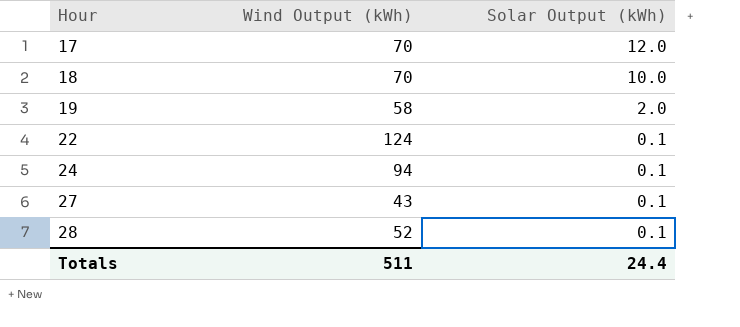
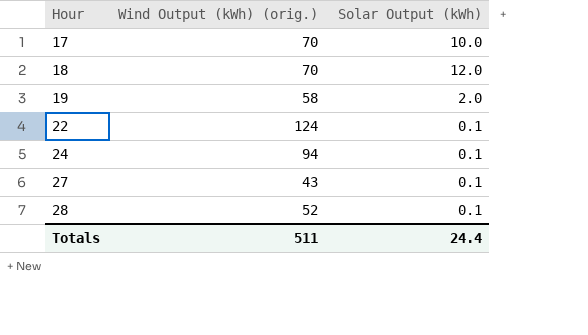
column name: Wind Output (kWh) -> Wind Output (kWh) (orig.)
17 | Solar Output (kWh): 12.0 -> 10.0
18 | Solar Output (kWh): 10.0 -> 12.0

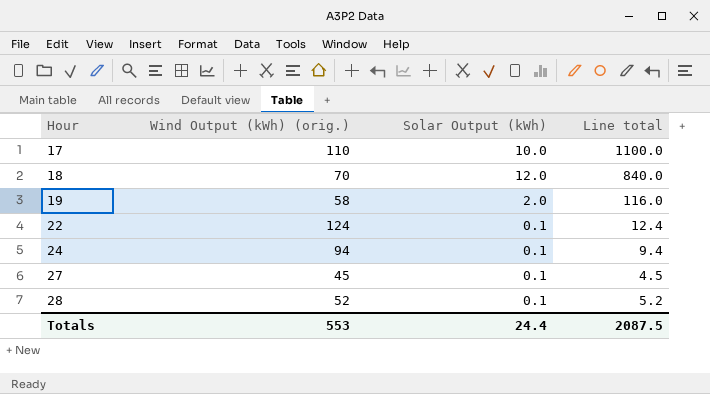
column Line total | formula: none -> [Wind Output (kWh) (orig.)] * [Solar Output (kWh)]
17 | Wind Output (kWh) (orig.): 70 -> 110
27 | Wind Output (kWh) (orig.): 43 -> 45
Totals | Wind Output (kWh) (orig.): 511 -> 553

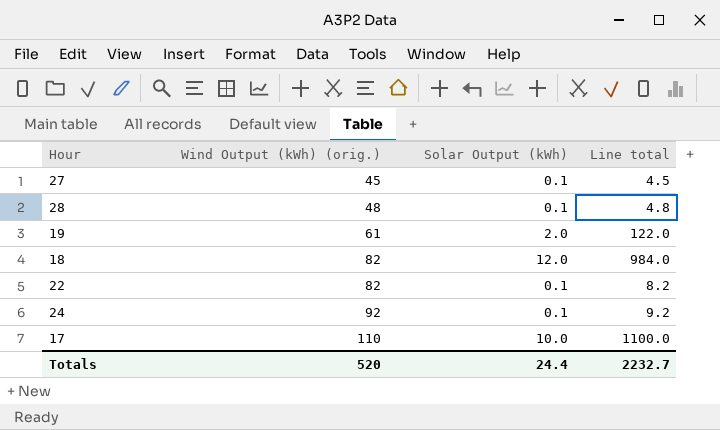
row order: Hour ascending -> Wind Output (kWh) (orig.) ascending
28 | Wind Output (kWh) (orig.): 52 -> 48
28 | Line total: 5.2 -> 4.8
19 | Wind Output (kWh) (orig.): 58 -> 61
19 | Line total: 116.0 -> 122.0
18 | Wind Output (kWh) (orig.): 70 -> 82
18 | Line total: 840.0 -> 984.0
22 | Wind Output (kWh) (orig.): 124 -> 82
22 | Line total: 12.4 -> 8.2
24 | Wind Output (kWh) (orig.): 94 -> 92
24 | Line total: 9.4 -> 9.2
Totals | Wind Output (kWh) (orig.): 553 -> 520
Totals | Line total: 2087.5 -> 2232.7

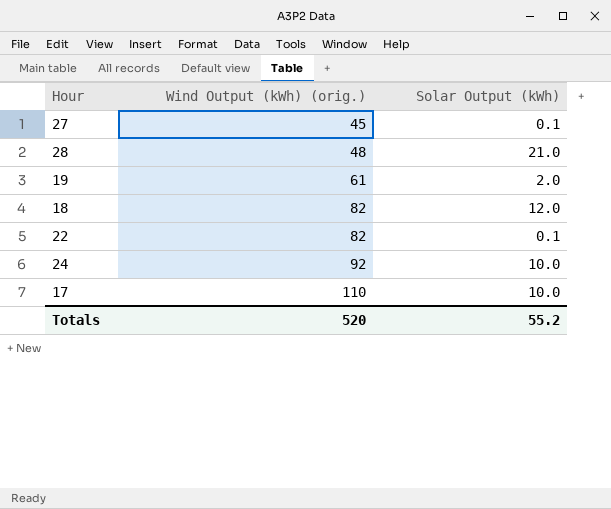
column Line total | formula: [Wind Output (kWh) (orig.)] * [Solar Output (kWh)] -> none
28 | Solar Output (kWh): 0.1 -> 21.0
24 | Solar Output (kWh): 0.1 -> 10.0
Totals | Solar Output (kWh): 24.4 -> 55.2

